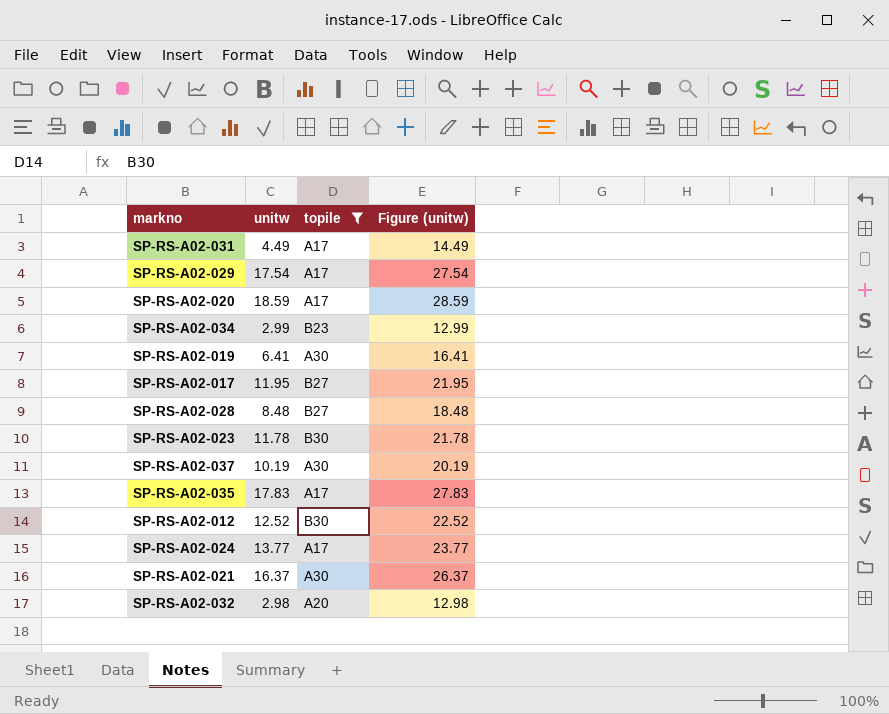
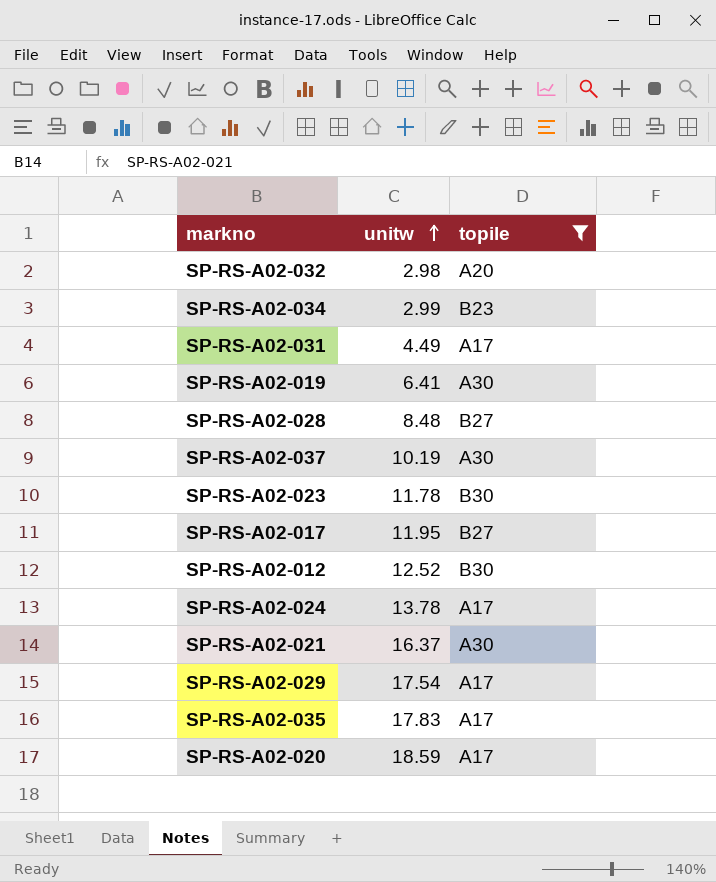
row order: none -> unitw ascending
column Figure (unitw) | formula: [unitw] + 10 -> none
SP-RS-A02-024 | unitw: 13.77 -> 13.78

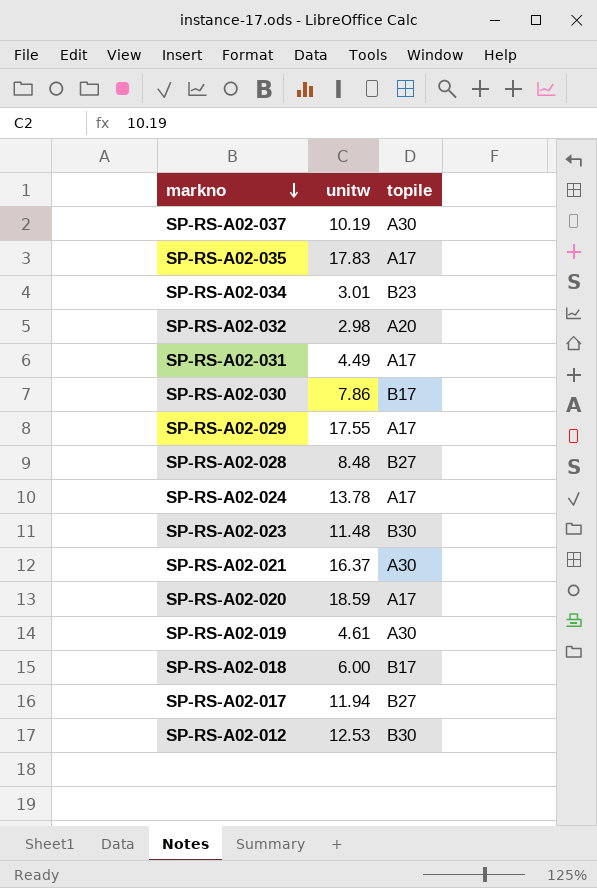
filter: topile != B17 -> none
row order: unitw ascending -> markno descending
SP-RS-A02-034 | unitw: 2.99 -> 3.01
SP-RS-A02-029 | unitw: 17.54 -> 17.55
SP-RS-A02-023 | unitw: 11.78 -> 11.48
SP-RS-A02-019 | unitw: 6.41 -> 4.61
SP-RS-A02-017 | unitw: 11.95 -> 11.94
SP-RS-A02-012 | unitw: 12.52 -> 12.53

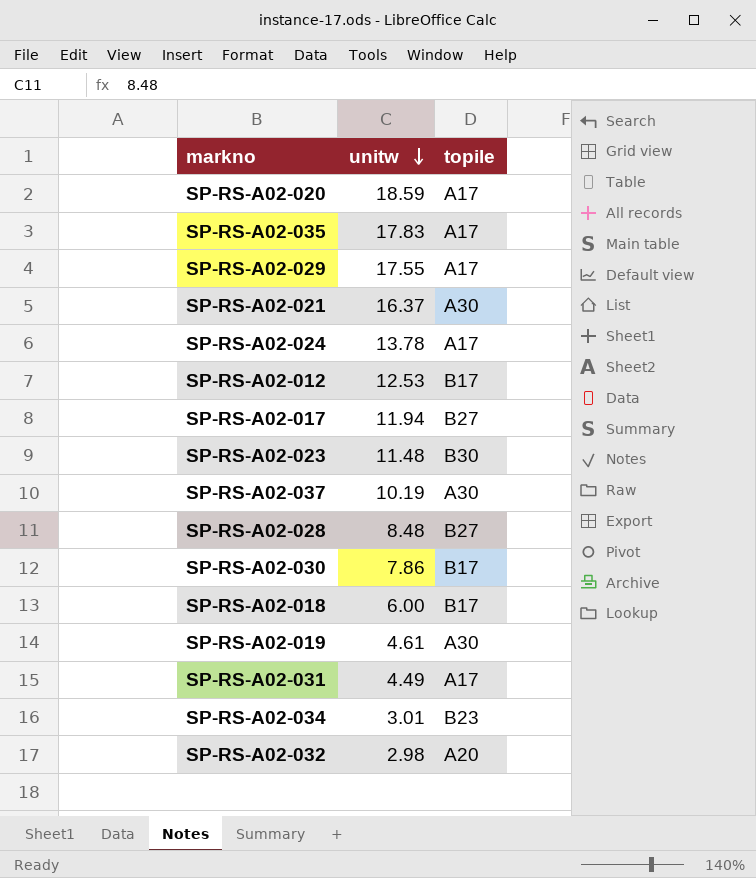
row order: markno descending -> unitw descending
SP-RS-A02-012 | topile: B30 -> B17

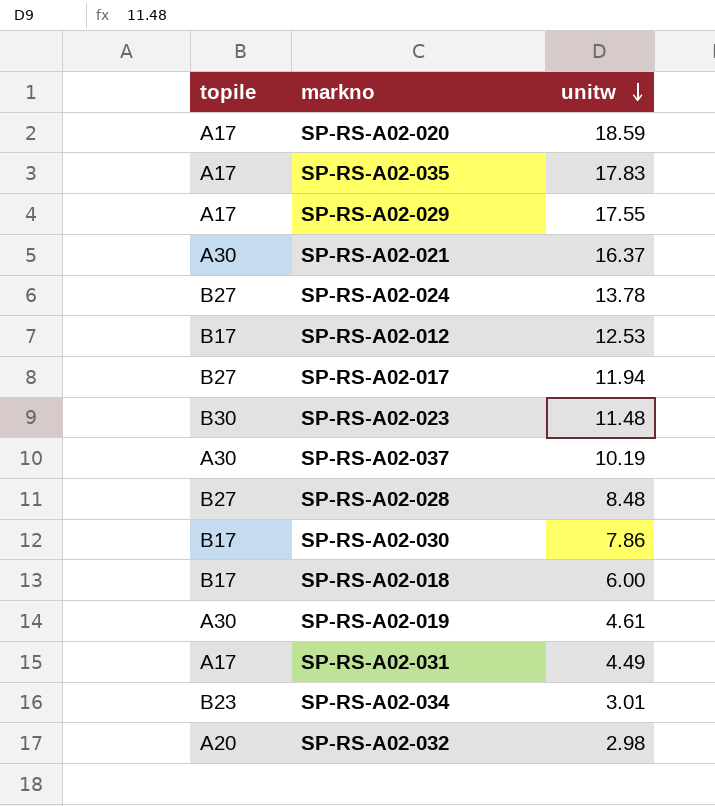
column topile | position: 3 -> 1
SP-RS-A02-024 | topile: A17 -> B27

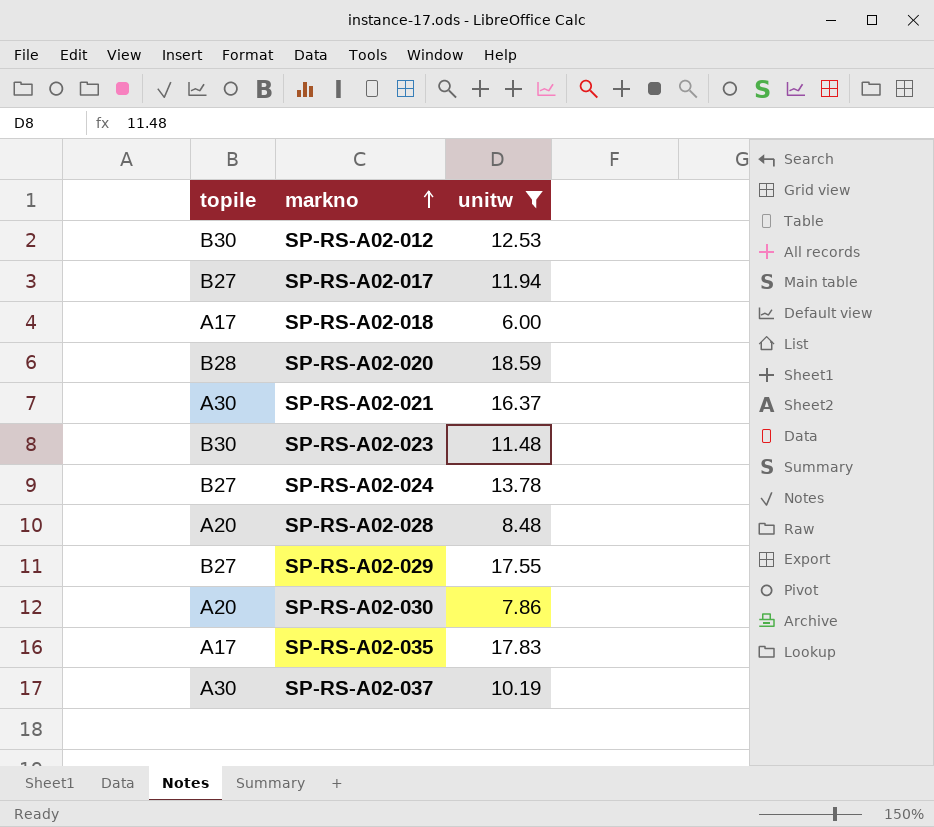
filter: none -> unitw >= 6.00
row order: unitw descending -> markno ascending
SP-RS-A02-012 | topile: B17 -> B30
SP-RS-A02-018 | topile: B17 -> A17
SP-RS-A02-020 | topile: A17 -> B28
SP-RS-A02-028 | topile: B27 -> A20
SP-RS-A02-029 | topile: A17 -> B27
SP-RS-A02-030 | topile: B17 -> A20

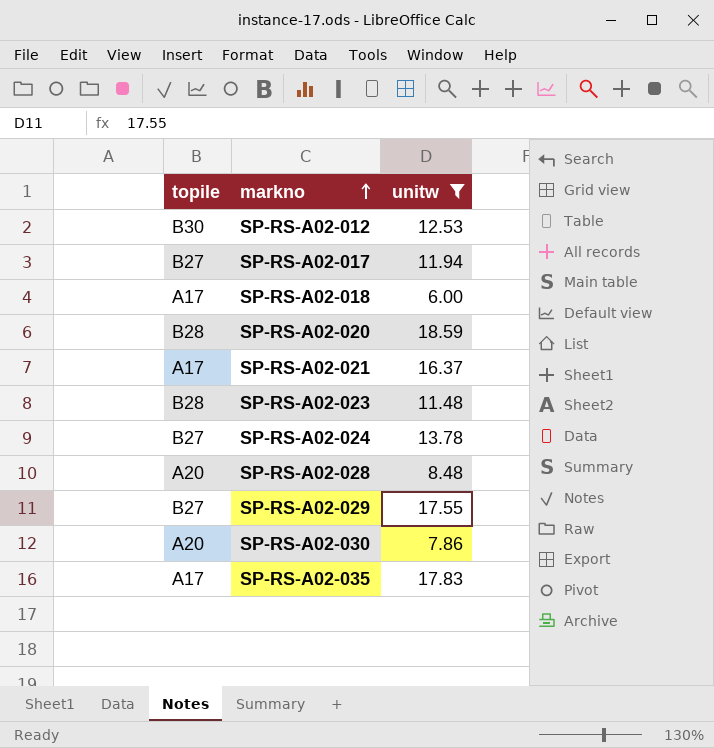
row SP-RS-A02-037: A30 | 10.19 -> none
SP-RS-A02-021 | topile: A30 -> A17
SP-RS-A02-023 | topile: B30 -> B28

